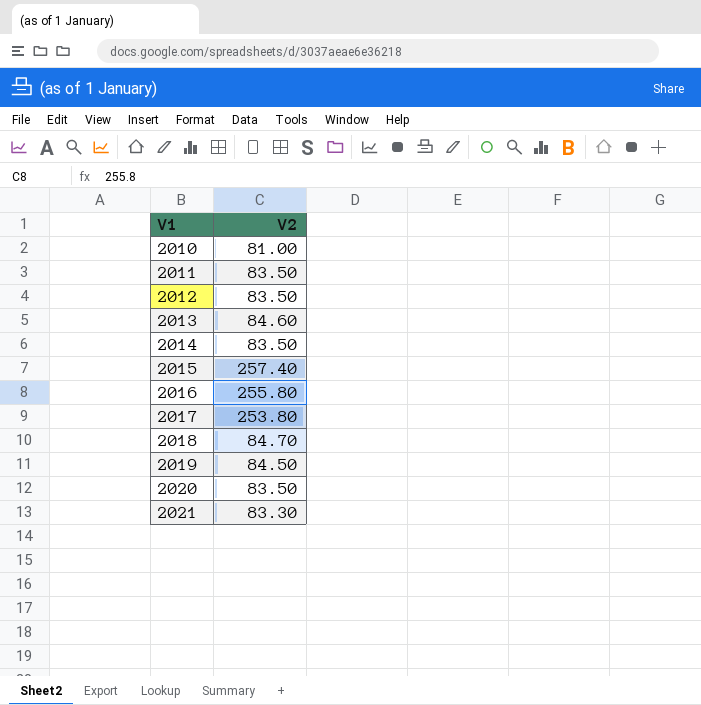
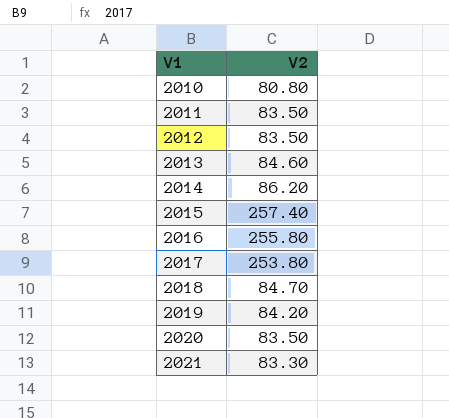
2010 | V2: 81.00 -> 80.80
2014 | V2: 83.50 -> 86.20
2019 | V2: 84.50 -> 84.20

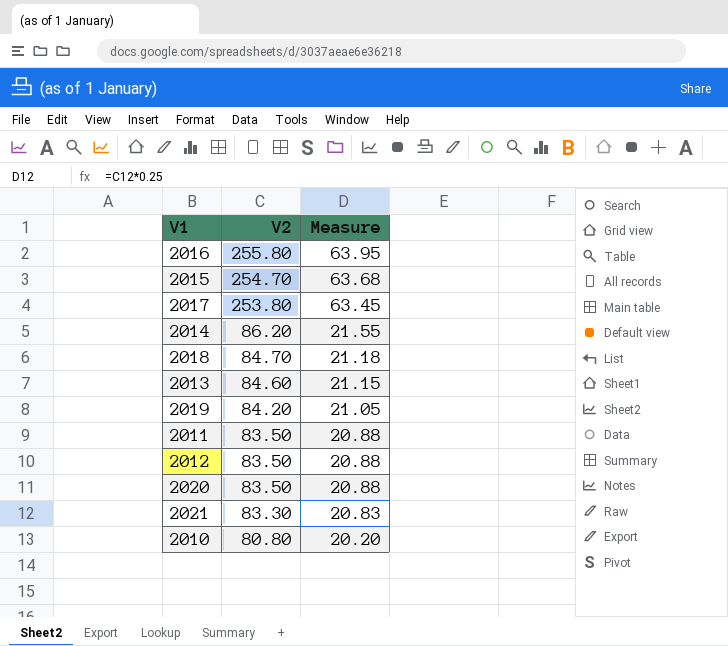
row order: V1 ascending -> V2 descending
column Measure | formula: none -> [V2] * 0.25
2015 | V2: 257.40 -> 254.70

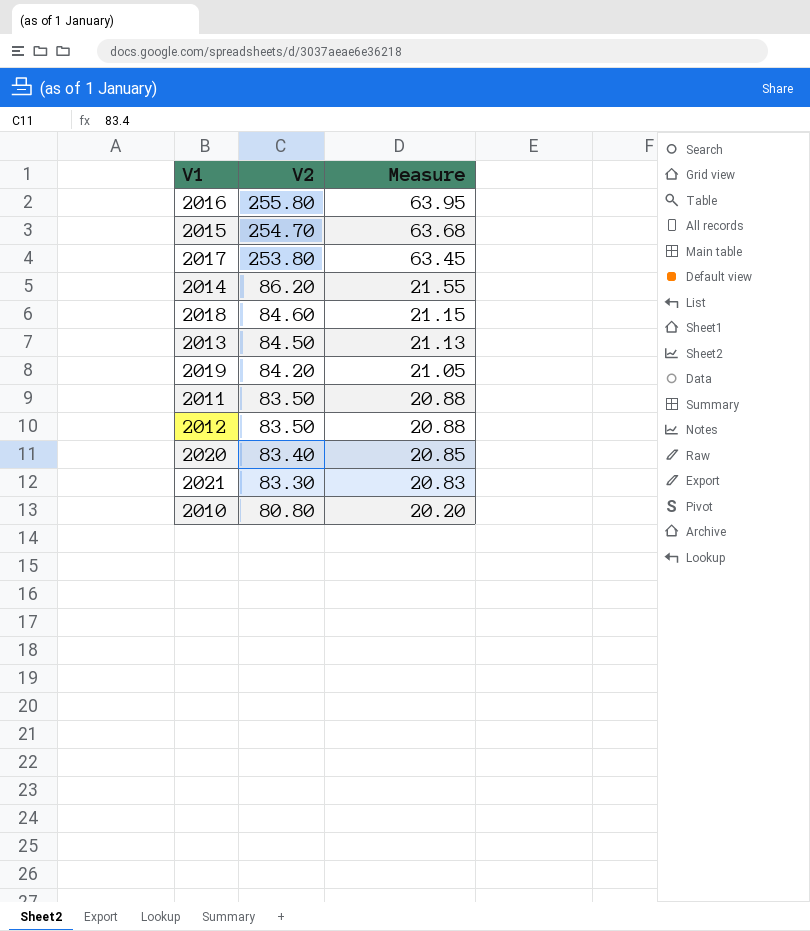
2018 | V2: 84.70 -> 84.60
2018 | Measure: 21.18 -> 21.15
2013 | V2: 84.60 -> 84.50
2013 | Measure: 21.15 -> 21.13
2020 | V2: 83.50 -> 83.40
2020 | Measure: 20.88 -> 20.85

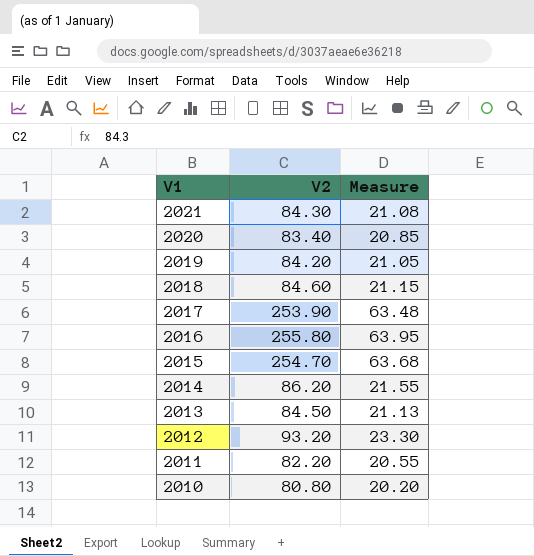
row order: V2 descending -> V1 descending
2021 | V2: 83.30 -> 84.30
2021 | Measure: 20.83 -> 21.08
2017 | V2: 253.80 -> 253.90
2017 | Measure: 63.45 -> 63.48
2012 | V2: 83.50 -> 93.20
2012 | Measure: 20.88 -> 23.30
2011 | V2: 83.50 -> 82.20
2011 | Measure: 20.88 -> 20.55

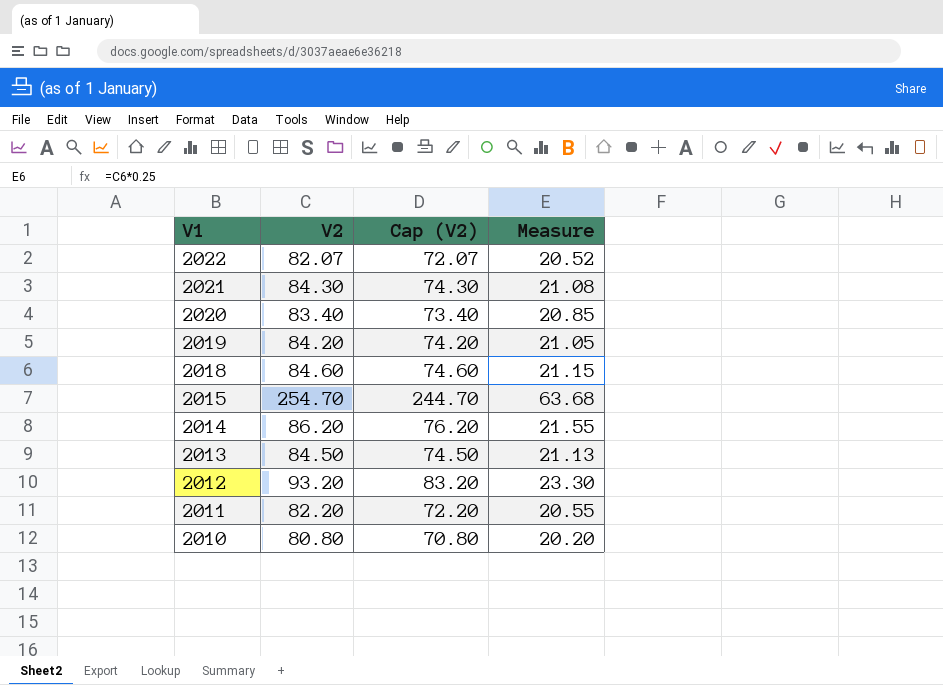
column Cap (V2) | formula: none -> [V2] - 10
row 2017: 253.90 | 63.48 -> none
row 2016: 255.80 | 63.95 -> none
row 2022: none -> 82.07 | 72.07 | 20.52

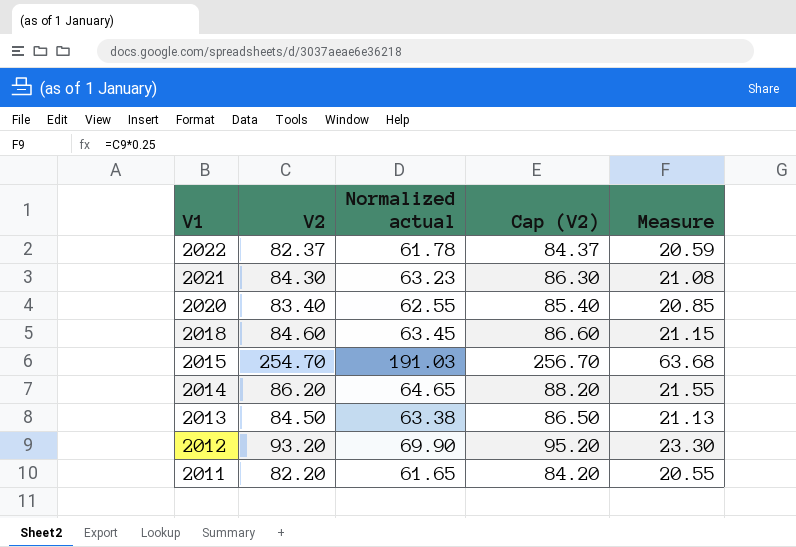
column Normalized actual | formula: none -> [V2] * 0.75
column Cap (V2) | formula: [V2] - 10 -> [V2] + 2
row 2019: 84.20 | 74.20 | 21.05 -> none
row 2010: 80.80 | 70.80 | 20.20 -> none
2022 | V2: 82.07 -> 82.37
2022 | Measure: 20.52 -> 20.59

